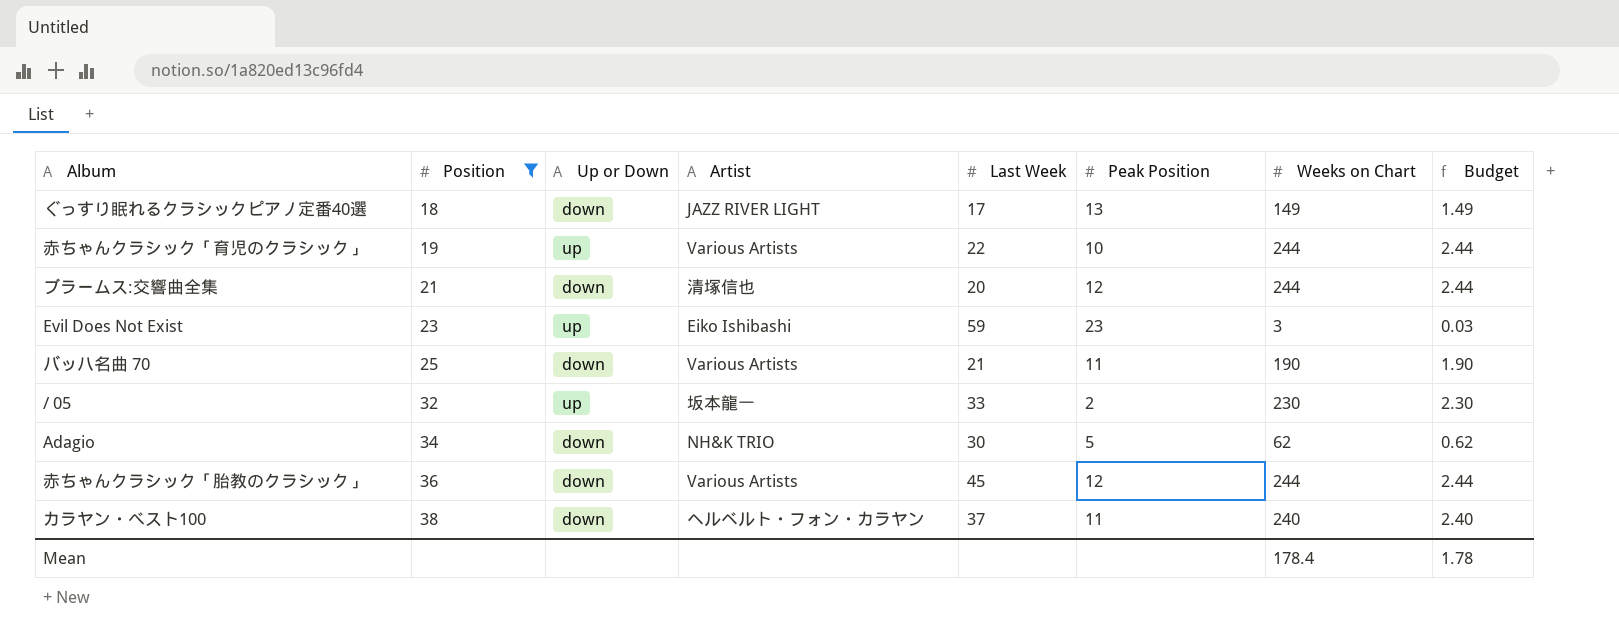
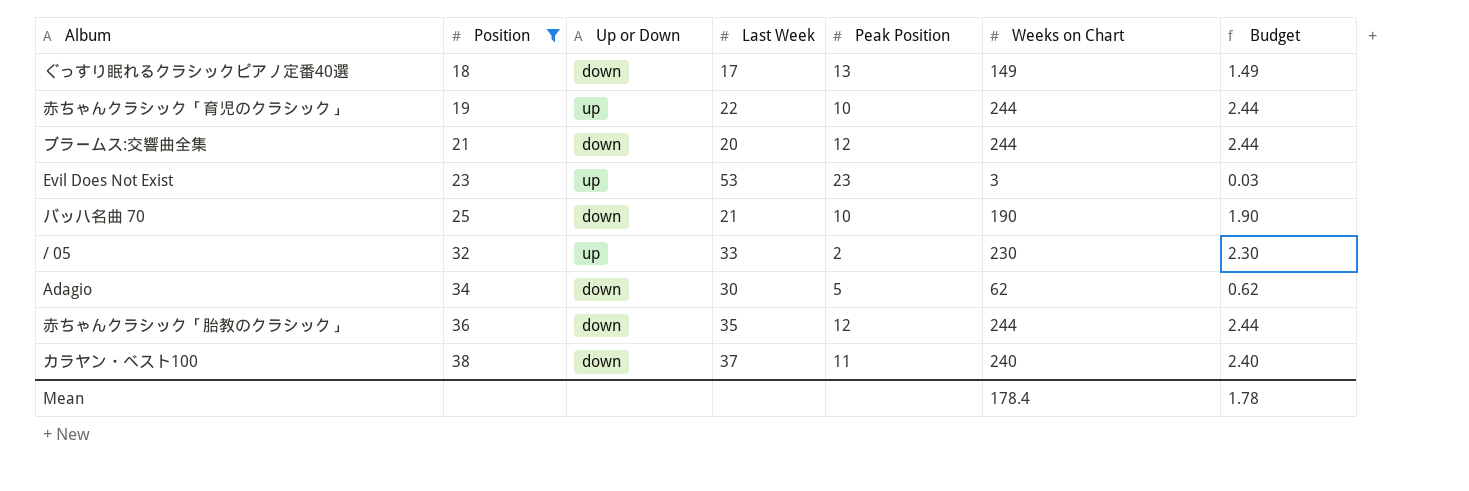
column Artist | position: 4 -> none
Evil Does Not Exist | Last Week: 59 -> 53
バッハ名曲 70 | Peak Position: 11 -> 10
赤ちゃんクラシック「胎教のクラシック」 | Last Week: 45 -> 35

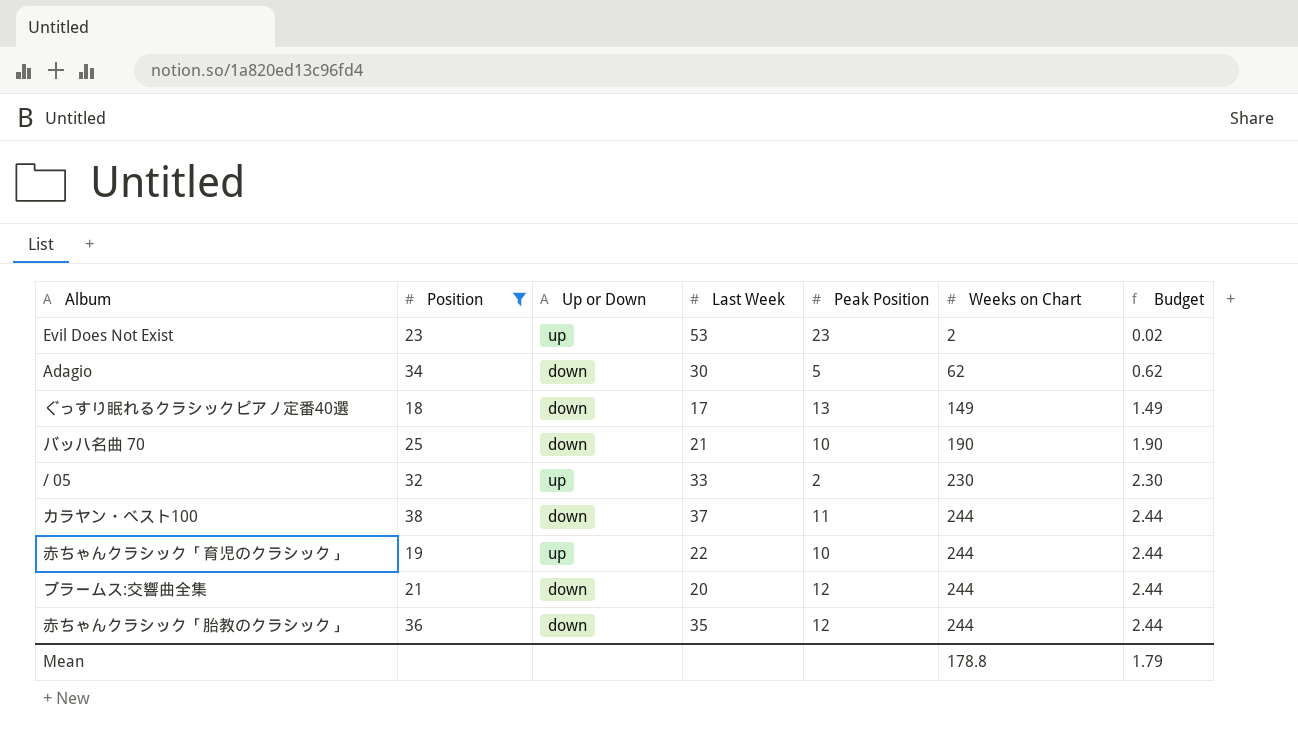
row order: Position ascending -> Weeks on Chart ascending
Evil Does Not Exist | Weeks on Chart: 3 -> 2
Evil Does Not Exist | Budget: 0.03 -> 0.02
カラヤン・べスト100 | Weeks on Chart: 240 -> 244
カラヤン・べスト100 | Budget: 2.40 -> 2.44
Mean | Weeks on Chart: 178.4 -> 178.8
Mean | Budget: 1.78 -> 1.79

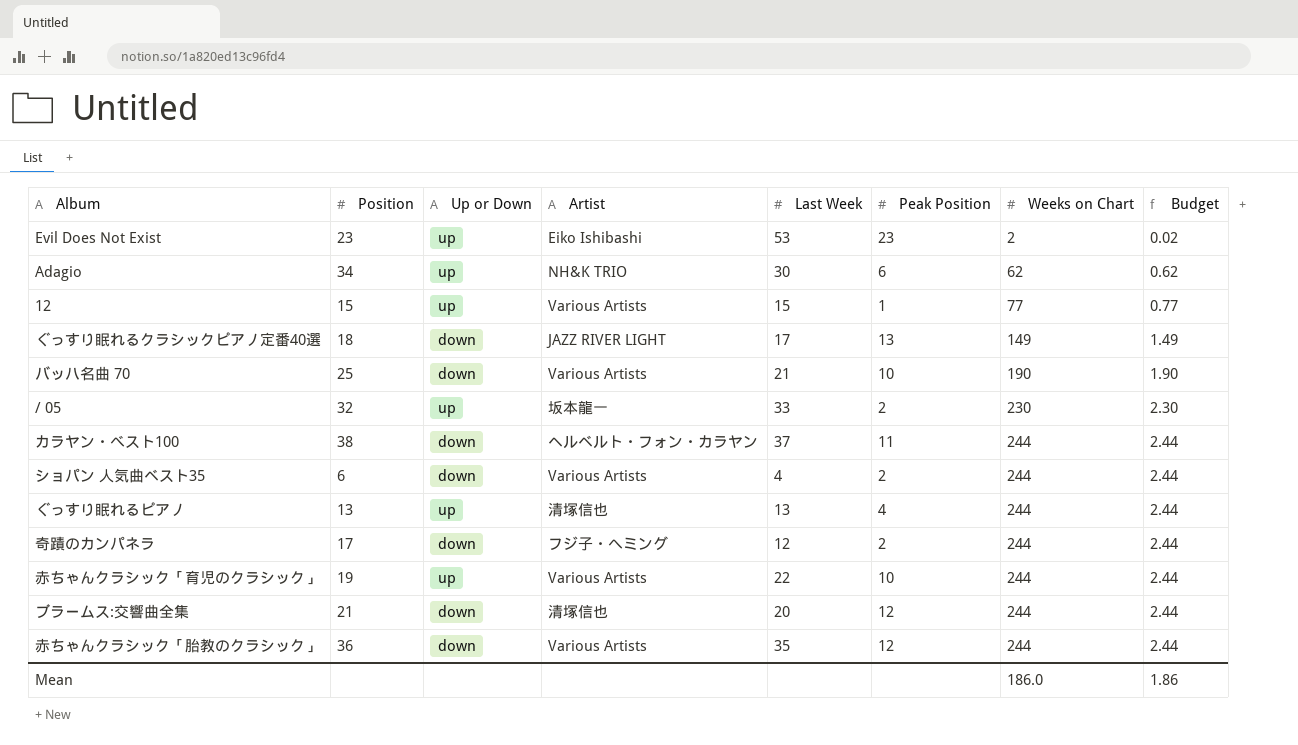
filter: Position >= 18 -> none
column Artist | position: none -> 4
Adagio | Up or Down: down -> up
Adagio | Peak Position: 5 -> 6
Mean | Weeks on Chart: 178.8 -> 186.0
Mean | Budget: 1.79 -> 1.86

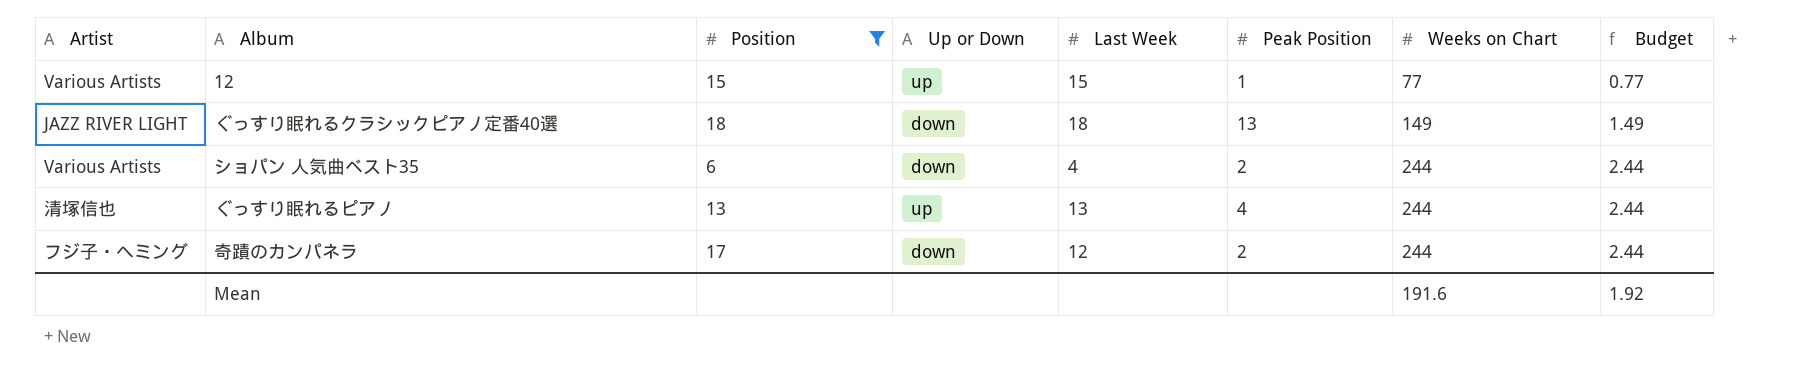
filter: none -> Position <= 18
column Artist | position: 4 -> 1
ぐっすり眠れるクラシックピアノ定番40選 | Last Week: 17 -> 18
Mean | Weeks on Chart: 186.0 -> 191.6
Mean | Budget: 1.86 -> 1.92

